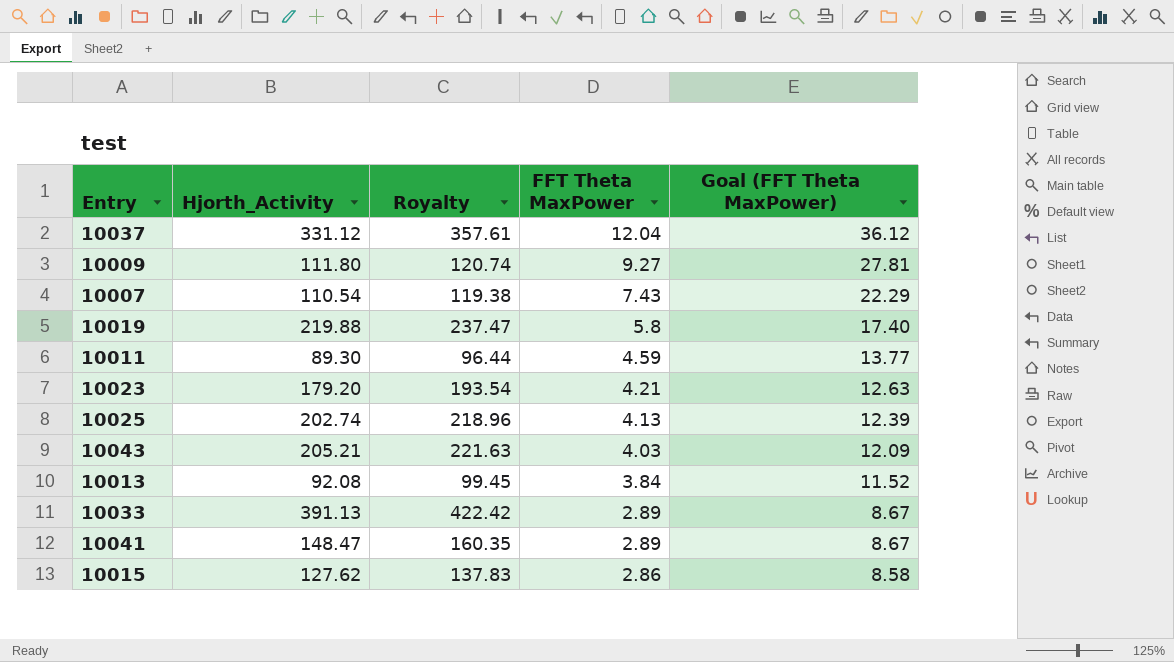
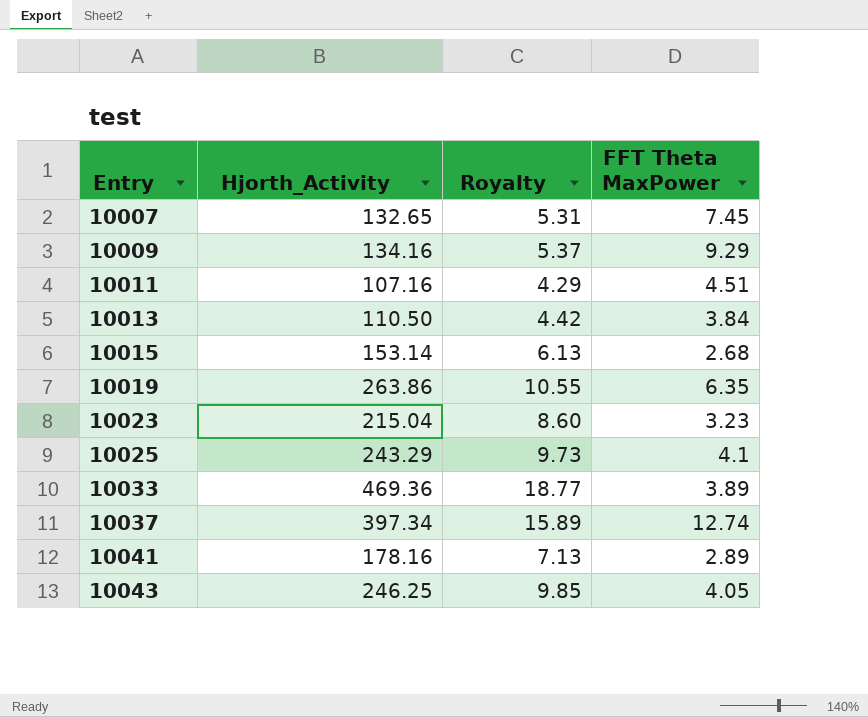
row order: FFT Theta MaxPower descending -> Entry ascending
column Goal (FFT Theta MaxPower) | formula: [FFT Theta MaxPower] * 3 -> none
column Royalty | formula: [Hjorth_Activity] * 1.08 -> [Hjorth_Activity] * 0.04
10007 | Hjorth_Activity: 110.54 -> 132.65
10007 | FFT Theta MaxPower: 7.43 -> 7.45
10009 | Hjorth_Activity: 111.80 -> 134.16
10009 | FFT Theta MaxPower: 9.27 -> 9.29
10011 | Hjorth_Activity: 89.30 -> 107.16
10011 | FFT Theta MaxPower: 4.59 -> 4.51
10013 | Hjorth_Activity: 92.08 -> 110.50
10015 | Hjorth_Activity: 127.62 -> 153.14
10015 | FFT Theta MaxPower: 2.86 -> 2.68
10019 | Hjorth_Activity: 219.88 -> 263.86
10019 | FFT Theta MaxPower: 5.8 -> 6.35
10023 | Hjorth_Activity: 179.20 -> 215.04
10023 | FFT Theta MaxPower: 4.21 -> 3.23
10025 | Hjorth_Activity: 202.74 -> 243.29
10025 | FFT Theta MaxPower: 4.13 -> 4.1
10033 | Hjorth_Activity: 391.13 -> 469.36
10033 | FFT Theta MaxPower: 2.89 -> 3.89
10037 | Hjorth_Activity: 331.12 -> 397.34
10037 | FFT Theta MaxPower: 12.04 -> 12.74
10041 | Hjorth_Activity: 148.47 -> 178.16
10043 | Hjorth_Activity: 205.21 -> 246.25
10043 | FFT Theta MaxPower: 4.03 -> 4.05

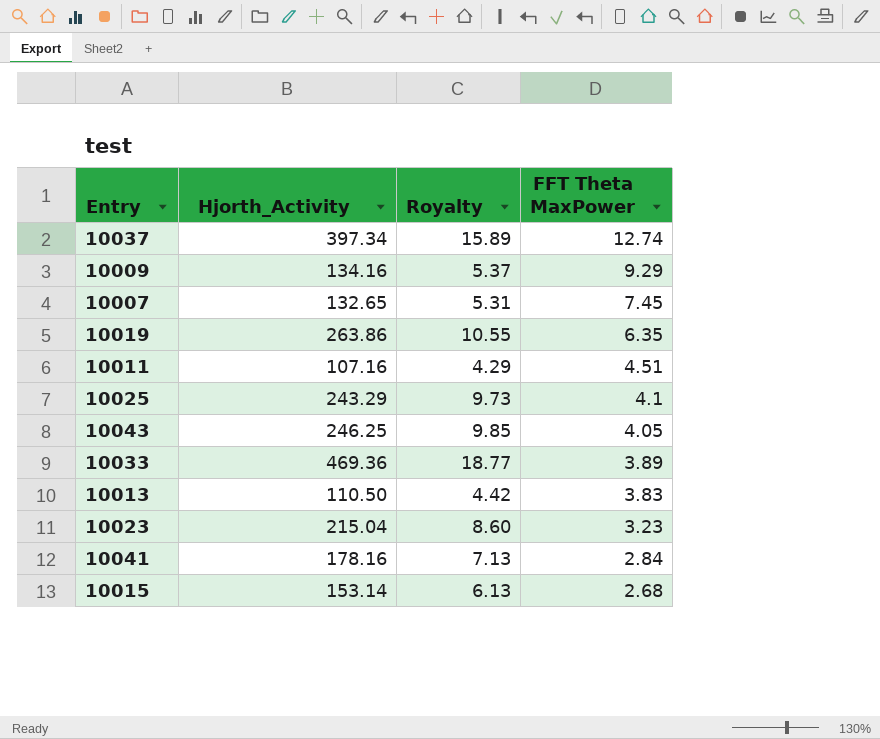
row order: Entry ascending -> FFT Theta MaxPower descending
10013 | FFT Theta MaxPower: 3.84 -> 3.83
10041 | FFT Theta MaxPower: 2.89 -> 2.84

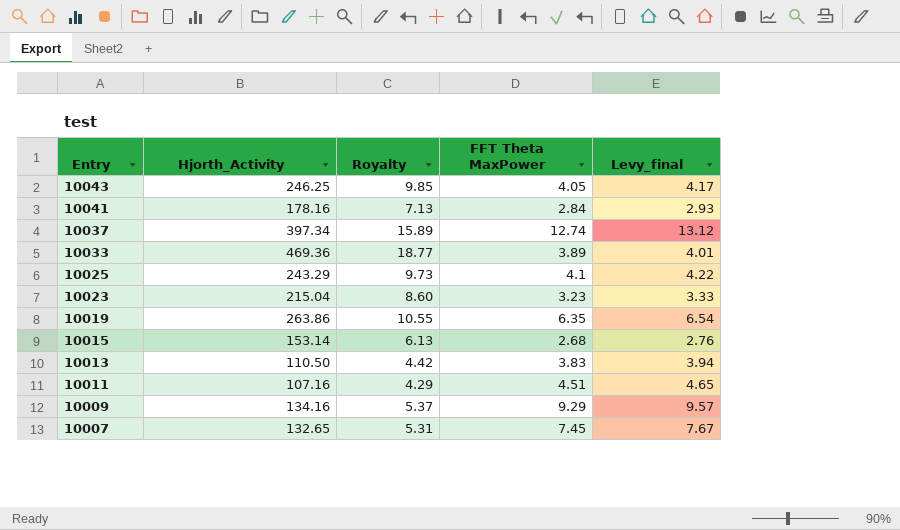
row order: FFT Theta MaxPower descending -> Entry descending
column Levy_final | formula: none -> [FFT Theta MaxPower] * 1.03

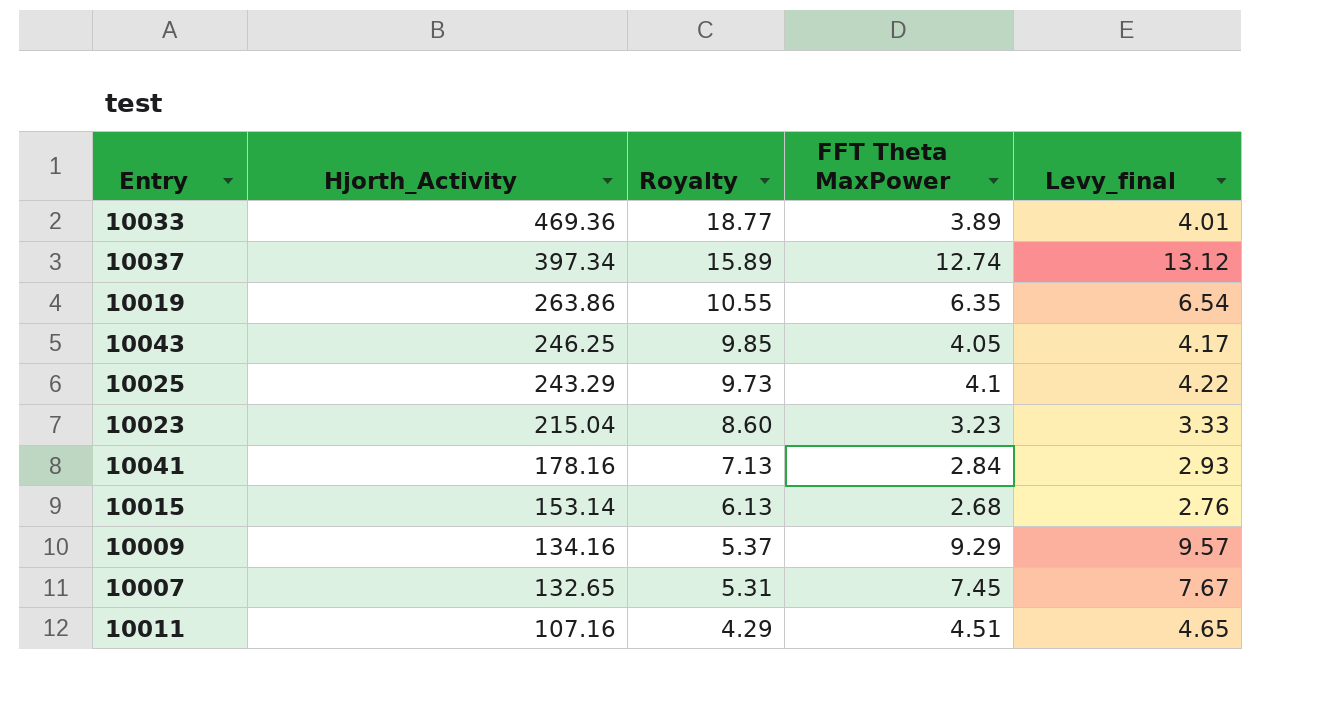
row order: Entry descending -> Hjorth_Activity descending
row 10013: 110.50 | 4.42 | 3.83 | 3.94 -> none

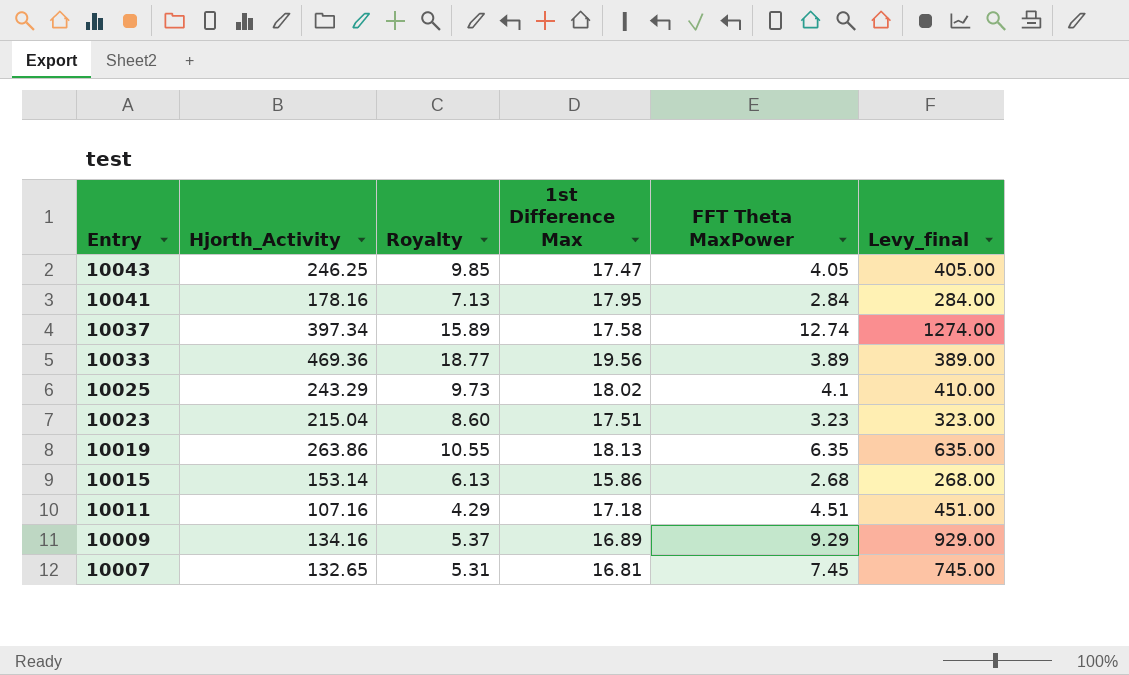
row order: Hjorth_Activity descending -> Entry descending
column 1st Difference Max | position: none -> 4
column Levy_final | formula: [FFT Theta MaxPower] * 1.03 -> [FFT Theta MaxPower] * 100

